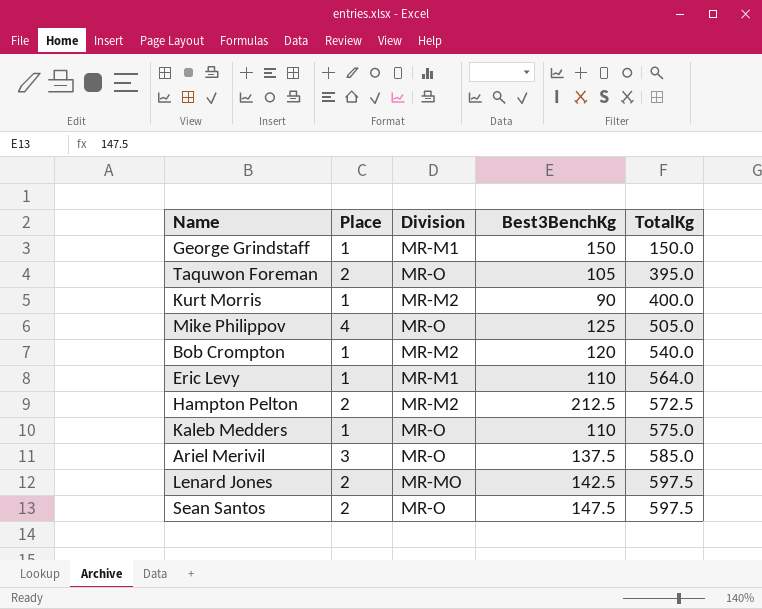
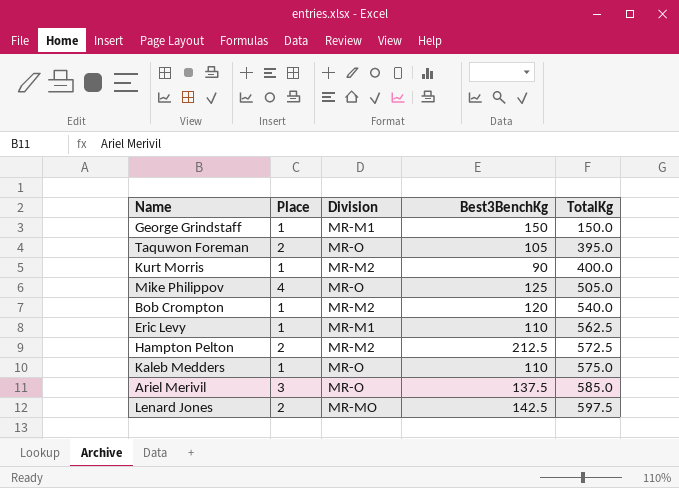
row Sean Santos: 2 | MR-O | 147.5 | 597.5 -> none
Eric Levy | TotalKg: 564.0 -> 562.5

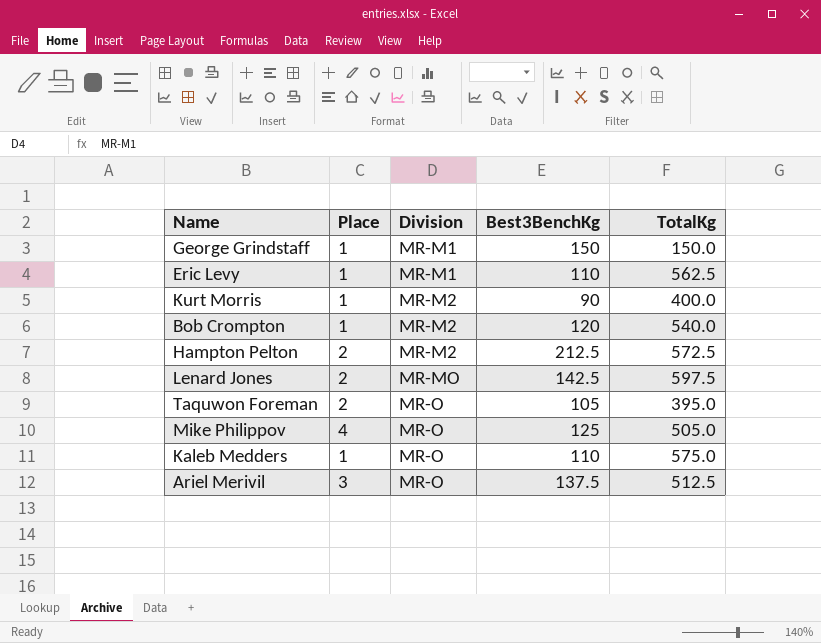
row order: TotalKg ascending -> Division ascending
Ariel Merivil | TotalKg: 585.0 -> 512.5

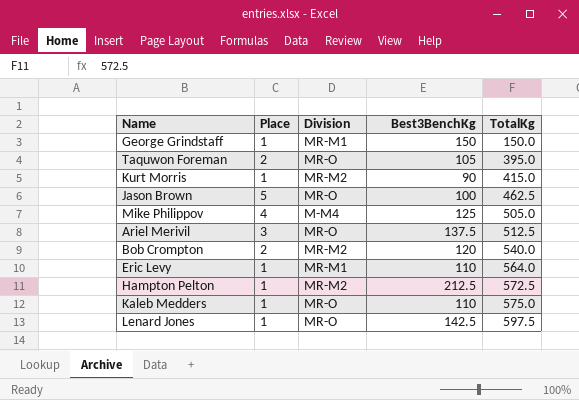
row order: Division ascending -> TotalKg ascending
Kurt Morris | TotalKg: 400.0 -> 415.0
row Jason Brown: none -> 5 | MR-O | 100 | 462.5
Mike Philippov | Division: MR-O -> M-M4
Bob Crompton | Place: 1 -> 2
Eric Levy | TotalKg: 562.5 -> 564.0
Hampton Pelton | Place: 2 -> 1
Lenard Jones | Place: 2 -> 1
Lenard Jones | Division: MR-MO -> MR-O

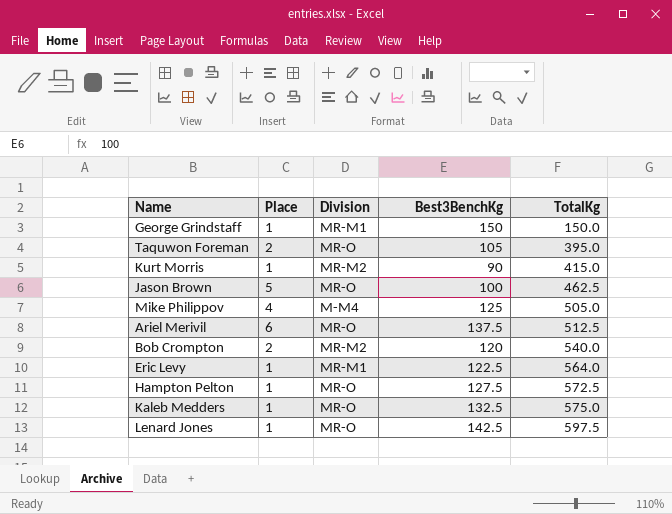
Ariel Merivil | Place: 3 -> 6
Eric Levy | Best3BenchKg: 110 -> 122.5
Hampton Pelton | Division: MR-M2 -> MR-O
Hampton Pelton | Best3BenchKg: 212.5 -> 127.5
Kaleb Medders | Best3BenchKg: 110 -> 132.5

